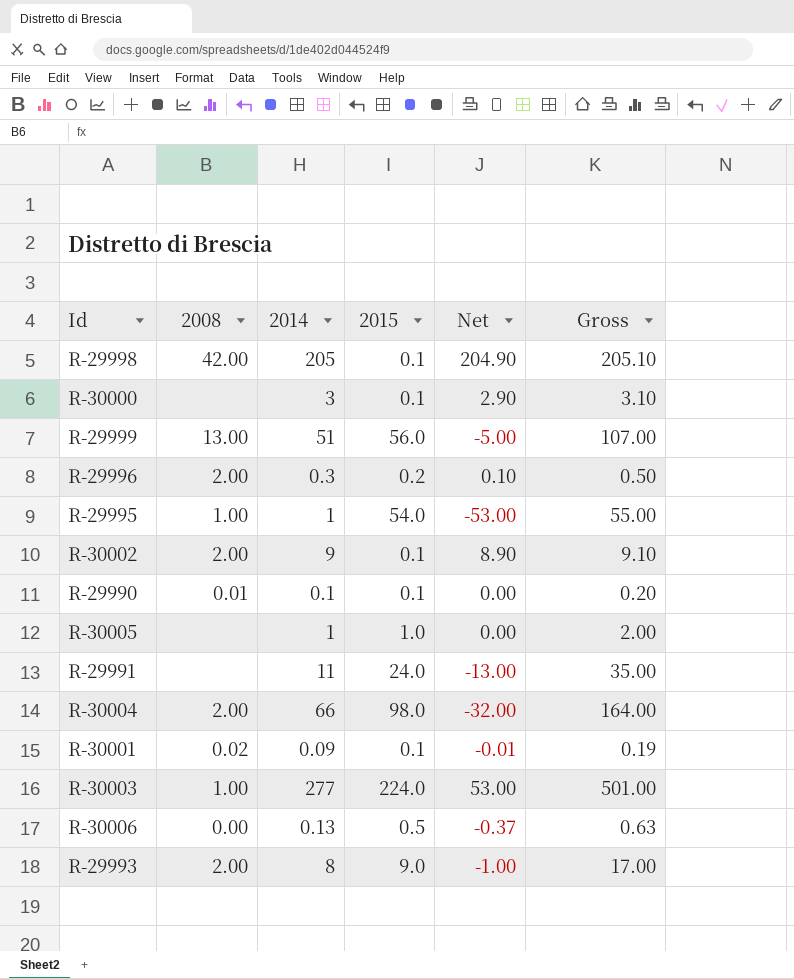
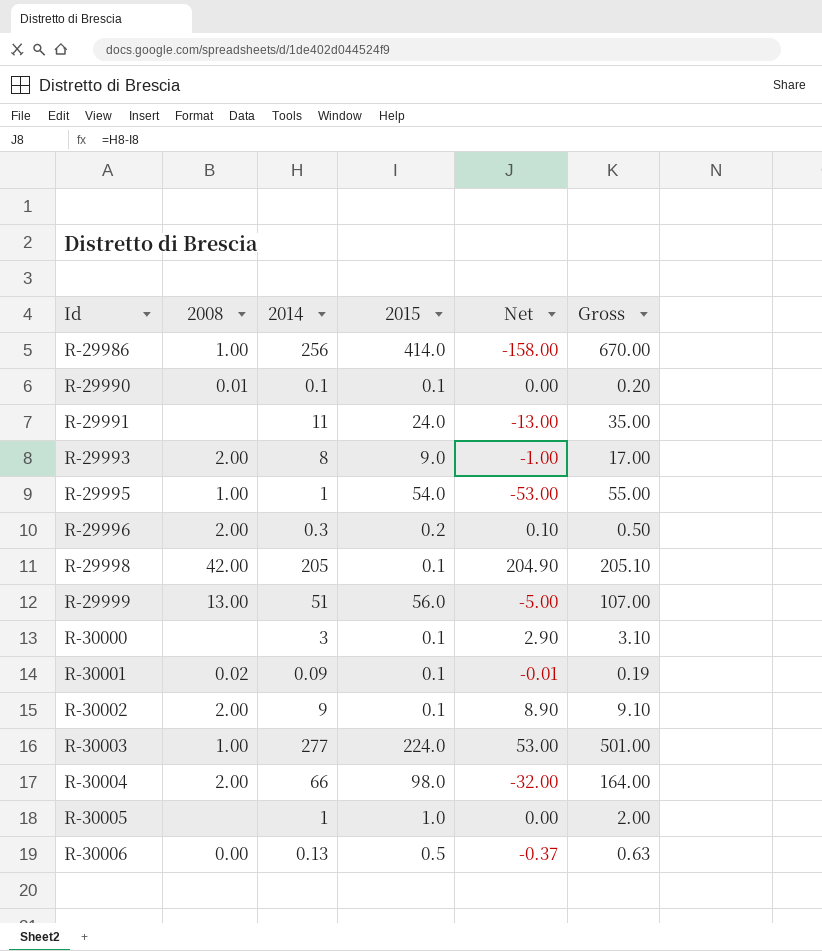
row order: none -> Id ascending
row R-29986: none -> 1.00 | 256 | 414.0 | -158.00 | 670.00

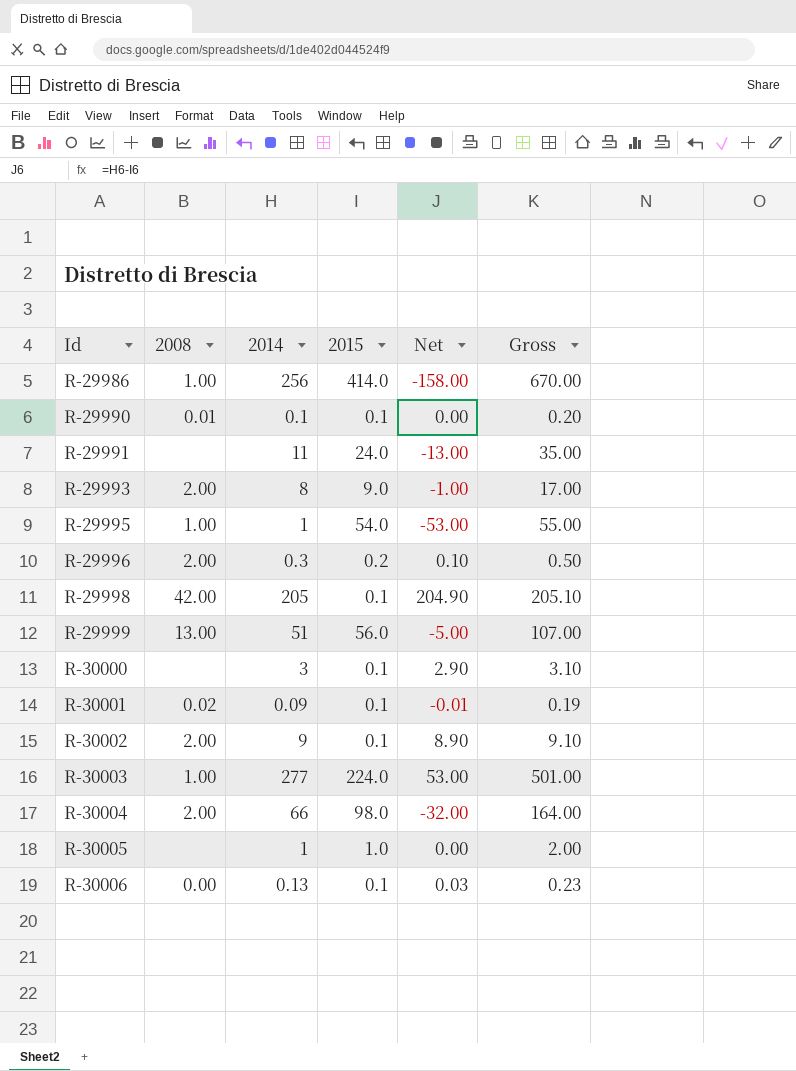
R-30006 | 2015: 0.5 -> 0.1
R-30006 | Net: -0.37 -> 0.03
R-30006 | Gross: 0.63 -> 0.23

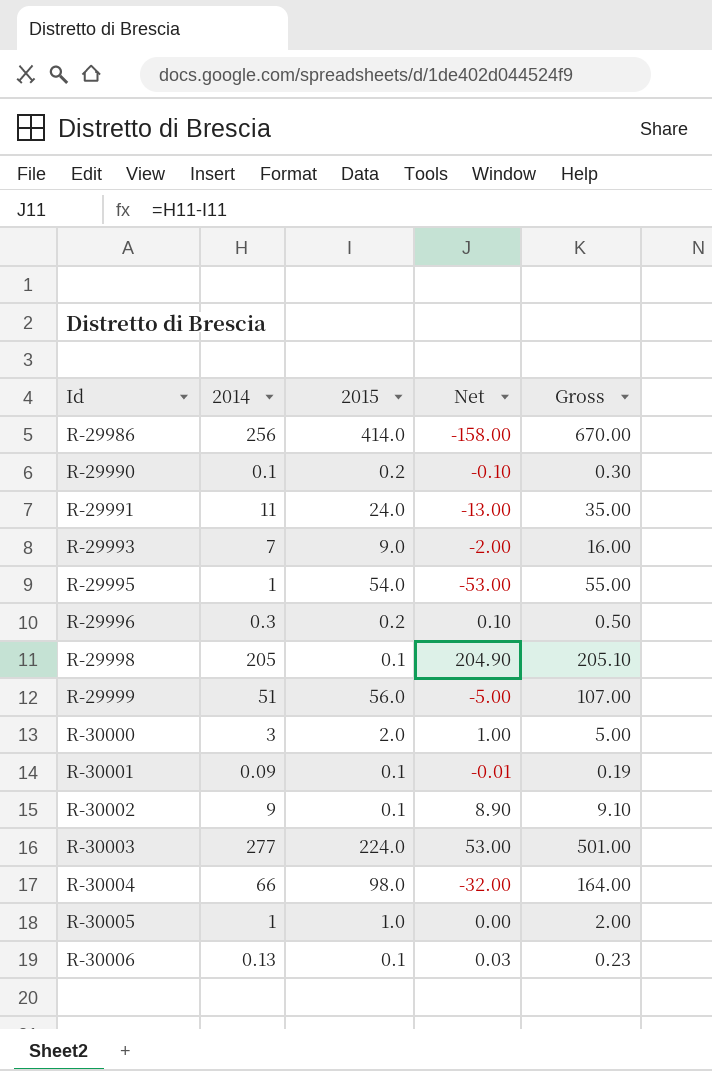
column 2008 | position: 2 -> none
R-29990 | 2015: 0.1 -> 0.2
R-29990 | Net: 0.00 -> -0.10
R-29990 | Gross: 0.20 -> 0.30
R-29993 | 2014: 8 -> 7
R-29993 | Net: -1.00 -> -2.00
R-29993 | Gross: 17.00 -> 16.00
R-30000 | 2015: 0.1 -> 2.0
R-30000 | Net: 2.90 -> 1.00
R-30000 | Gross: 3.10 -> 5.00

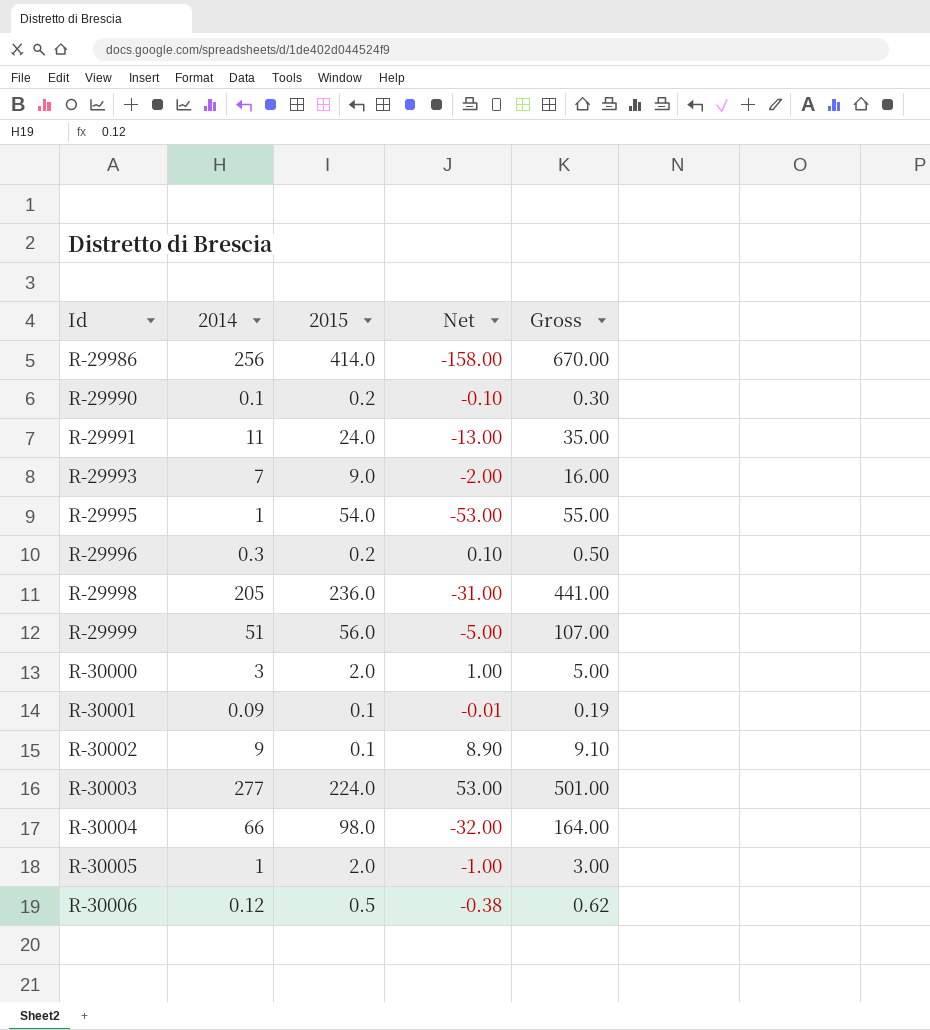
R-29998 | 2015: 0.1 -> 236.0
R-29998 | Net: 204.90 -> -31.00
R-29998 | Gross: 205.10 -> 441.00
R-30005 | 2015: 1.0 -> 2.0
R-30005 | Net: 0.00 -> -1.00
R-30005 | Gross: 2.00 -> 3.00
R-30006 | 2014: 0.13 -> 0.12
R-30006 | 2015: 0.1 -> 0.5
R-30006 | Net: 0.03 -> -0.38
R-30006 | Gross: 0.23 -> 0.62

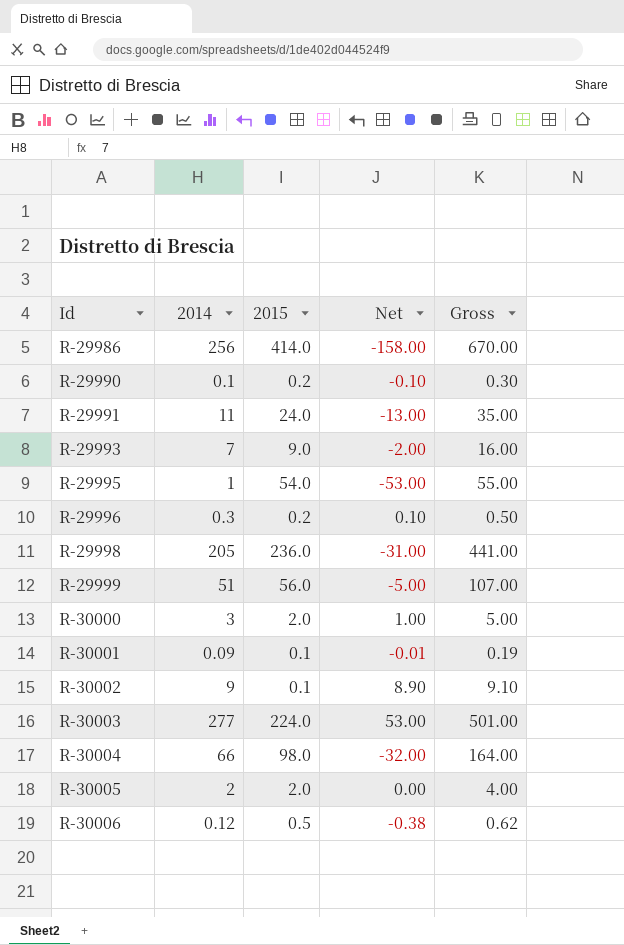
R-30005 | 2014: 1 -> 2
R-30005 | Net: -1.00 -> 0.00
R-30005 | Gross: 3.00 -> 4.00

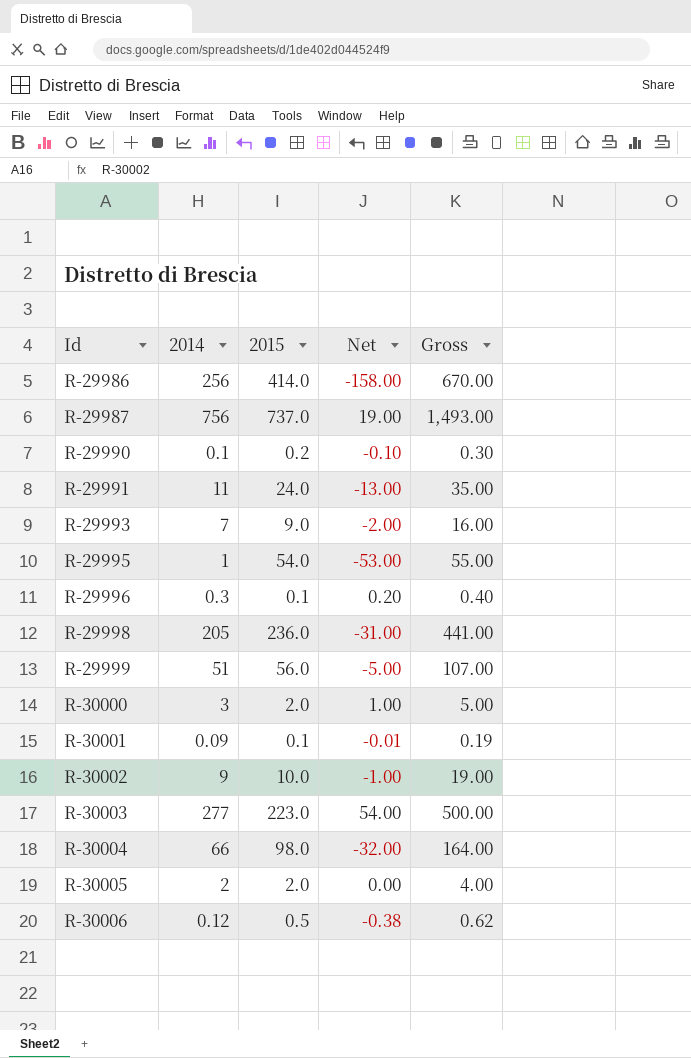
row R-29987: none -> 756 | 737.0 | 19.00 | 1,493.00
R-29996 | 2015: 0.2 -> 0.1
R-29996 | Net: 0.10 -> 0.20
R-29996 | Gross: 0.50 -> 0.40
R-30002 | 2015: 0.1 -> 10.0
R-30002 | Net: 8.90 -> -1.00
R-30002 | Gross: 9.10 -> 19.00
R-30003 | 2015: 224.0 -> 223.0
R-30003 | Net: 53.00 -> 54.00
R-30003 | Gross: 501.00 -> 500.00

